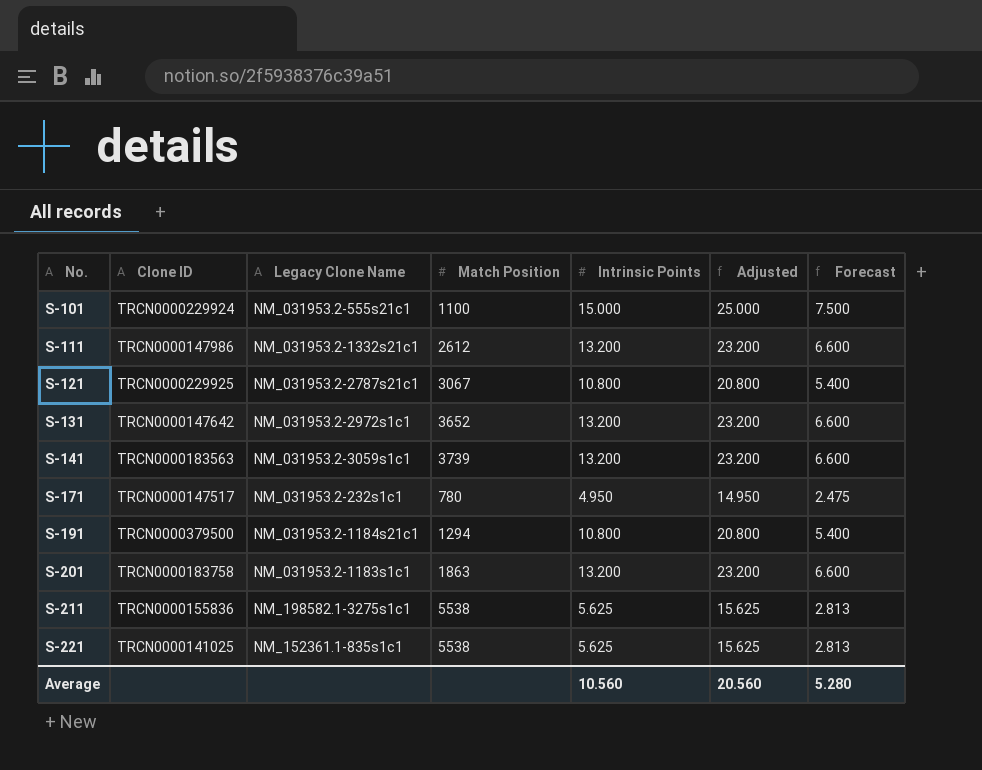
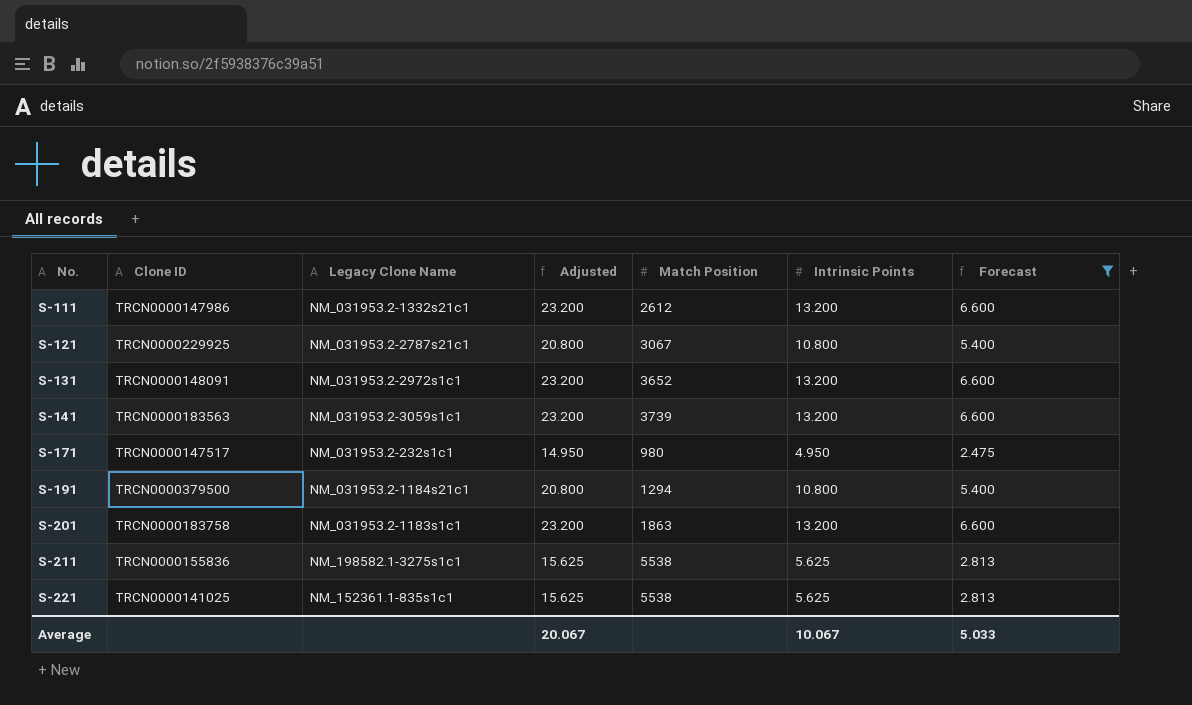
filter: none -> Forecast != 7.500
column Adjusted | position: 6 -> 4
S-131 | Clone ID: TRCN0000147642 -> TRCN0000148091
S-171 | Match Position: 780 -> 980
Average | Adjusted: 20.560 -> 20.067
Average | Intrinsic Points: 10.560 -> 10.067
Average | Forecast: 5.280 -> 5.033

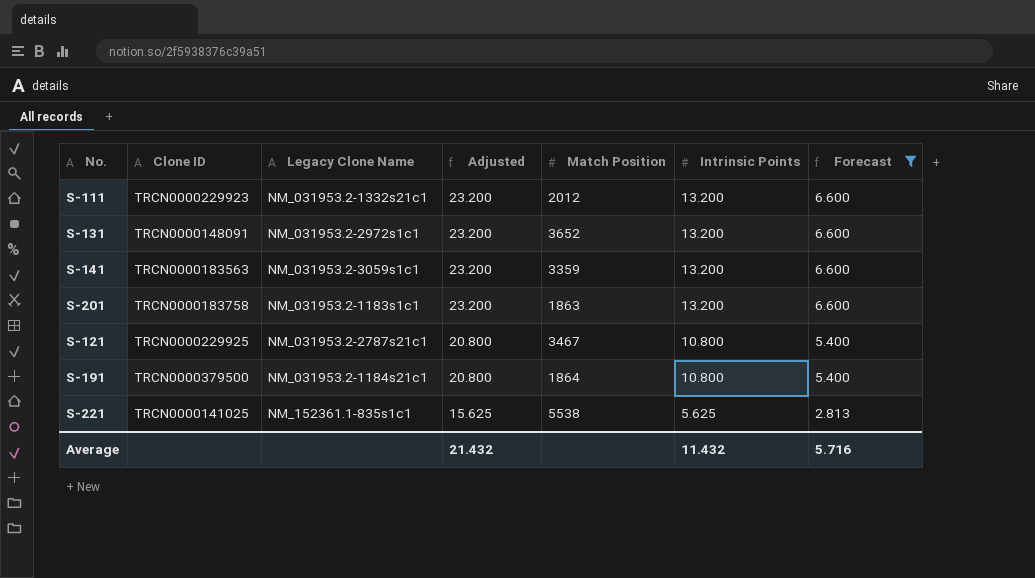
row order: No. ascending -> Adjusted descending
row S-171: TRCN0000147517 | NM_031953.2-232s1c1 | 14.950 | 980 | 4.950 | 2.475 -> none
row S-211: TRCN0000155836 | NM_198582.1-3275s1c1 | 15.625 | 5538 | 5.625 | 2.813 -> none
S-111 | Clone ID: TRCN0000147986 -> TRCN0000229923
S-111 | Match Position: 2612 -> 2012
S-141 | Match Position: 3739 -> 3359
S-121 | Match Position: 3067 -> 3467
S-191 | Match Position: 1294 -> 1864
Average | Adjusted: 20.067 -> 21.432
Average | Intrinsic Points: 10.067 -> 11.432
Average | Forecast: 5.033 -> 5.716

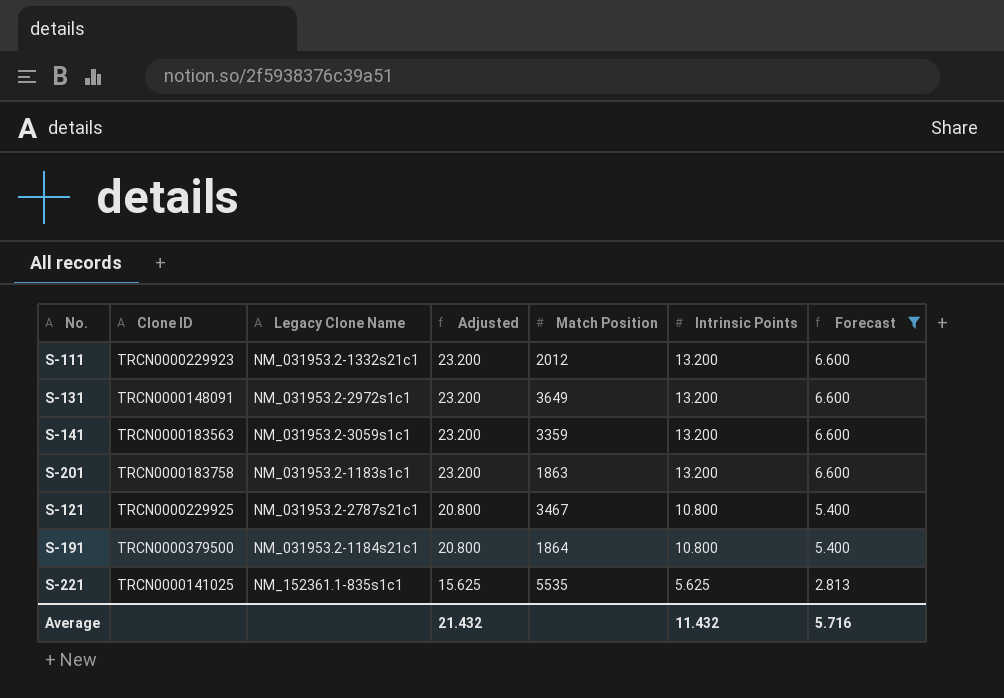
S-131 | Match Position: 3652 -> 3649
S-221 | Match Position: 5538 -> 5535

